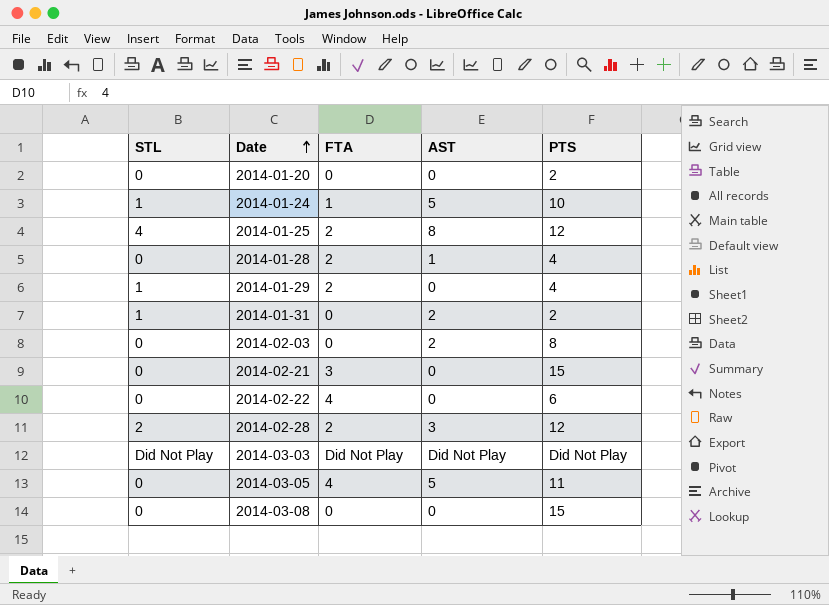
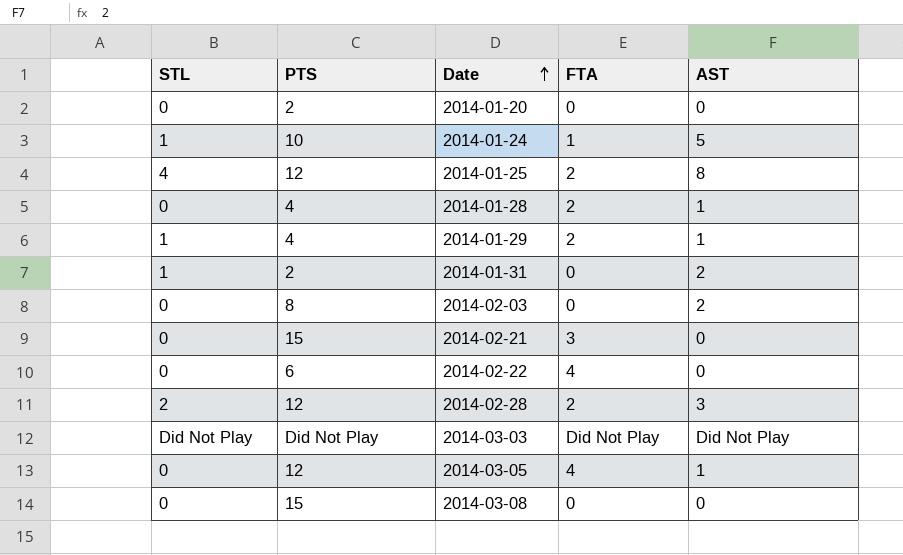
column PTS | position: 5 -> 2
2014-01-29 | AST: 0 -> 1
2014-03-05 | PTS: 11 -> 12
2014-03-05 | AST: 5 -> 1

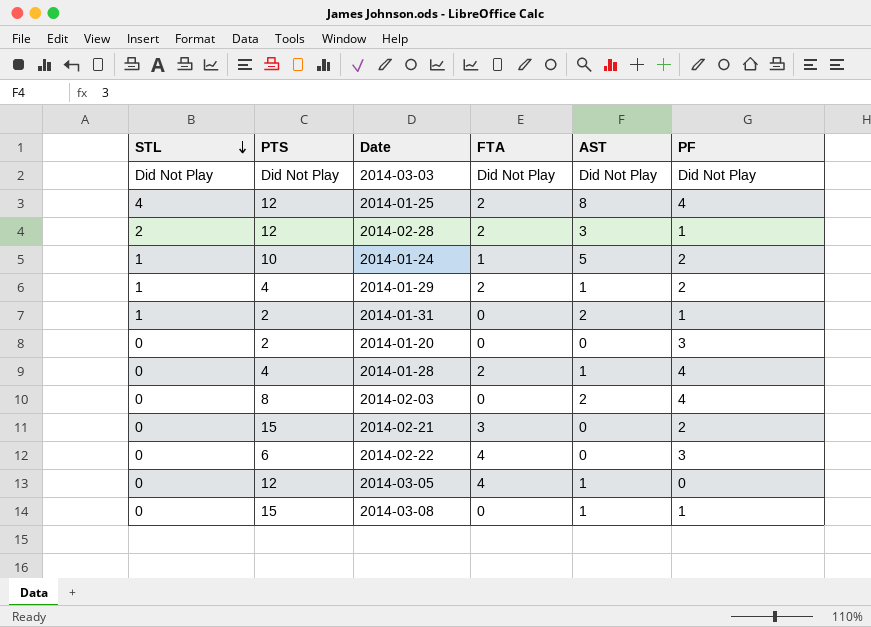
row order: Date ascending -> STL descending
column PF | position: none -> 6
2014-03-08 | AST: 0 -> 1

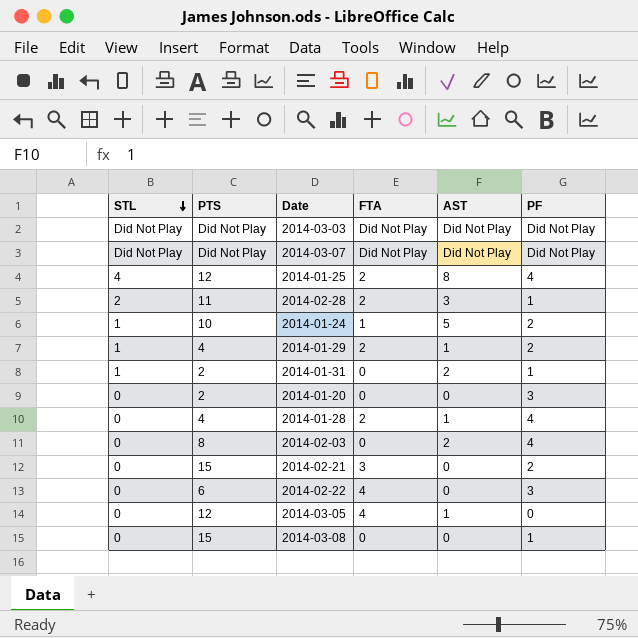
row 2014-03-07: none -> Did Not Play | Did Not Play | Did Not Play | Did Not Play | Did Not Play
2014-02-28 | PTS: 12 -> 11
2014-03-08 | AST: 1 -> 0

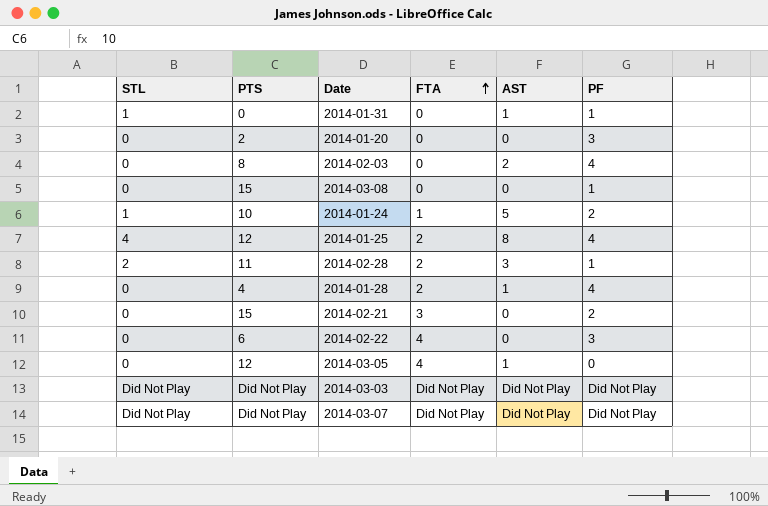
row order: STL descending -> FTA ascending
row 2014-01-29: 1 | 4 | 2 | 1 | 2 -> none
2014-01-31 | PTS: 2 -> 0
2014-01-31 | AST: 2 -> 1

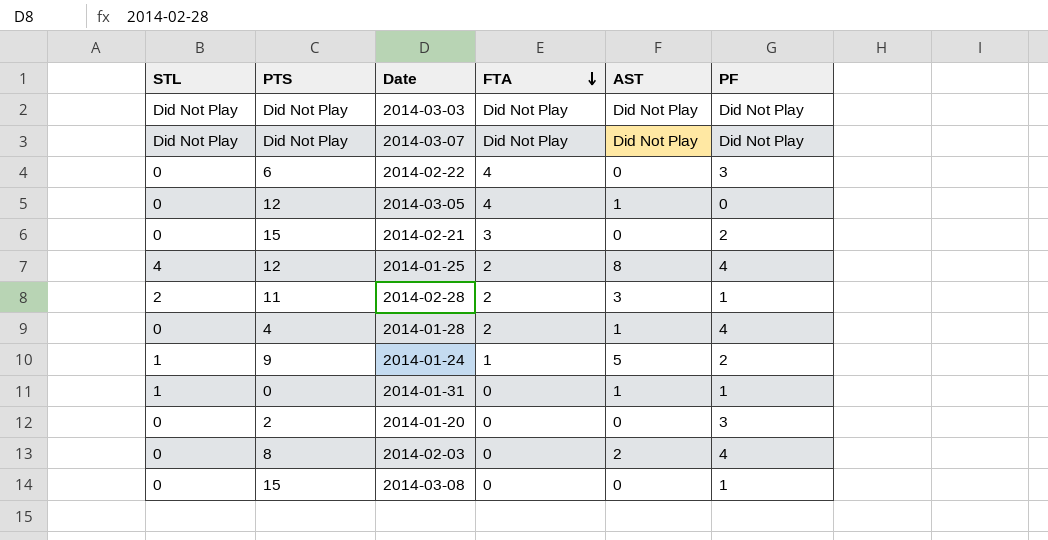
row order: FTA ascending -> FTA descending
2014-01-24 | PTS: 10 -> 9

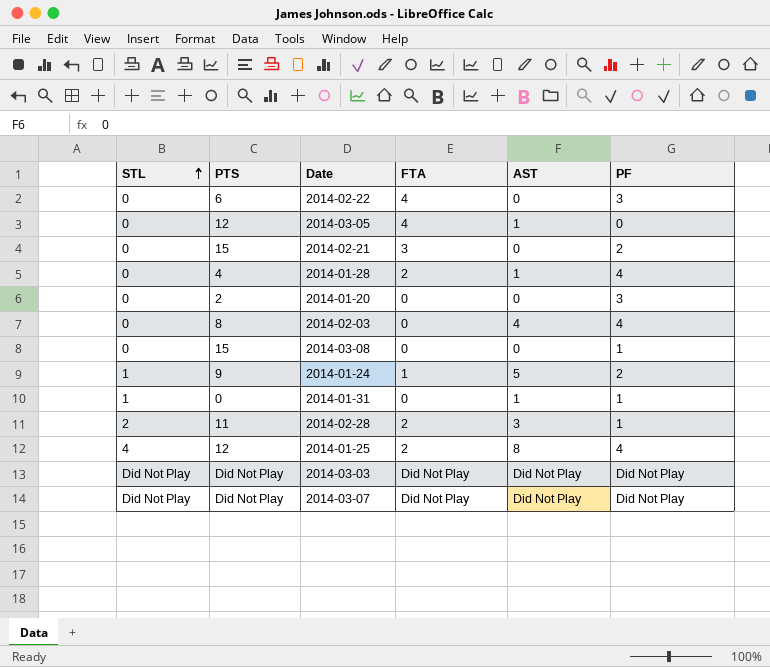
row order: FTA descending -> STL ascending
2014-02-03 | AST: 2 -> 4

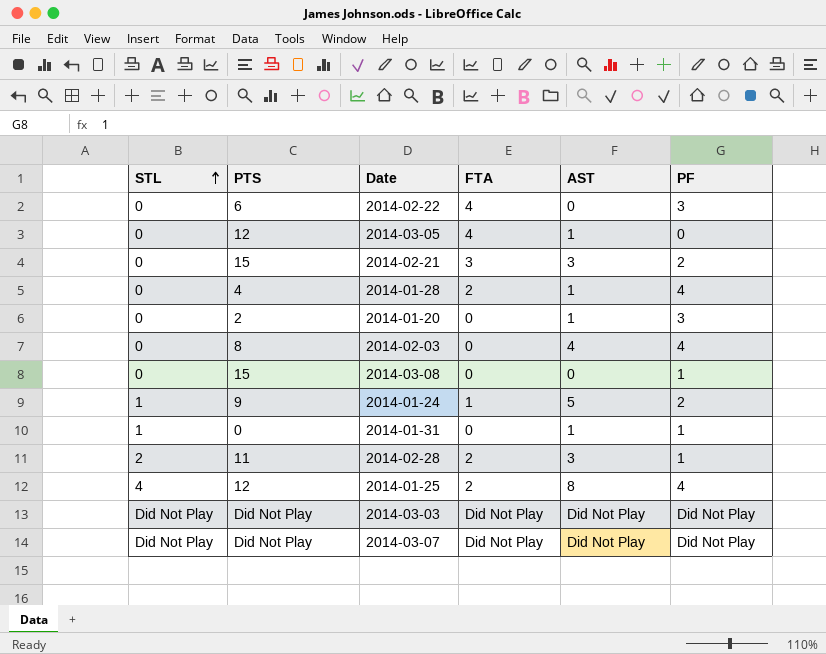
2014-02-21 | AST: 0 -> 3
2014-01-20 | AST: 0 -> 1

